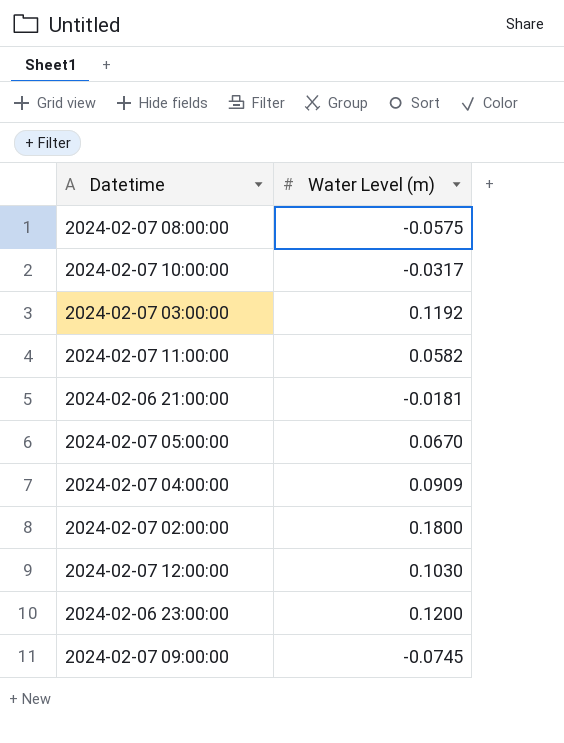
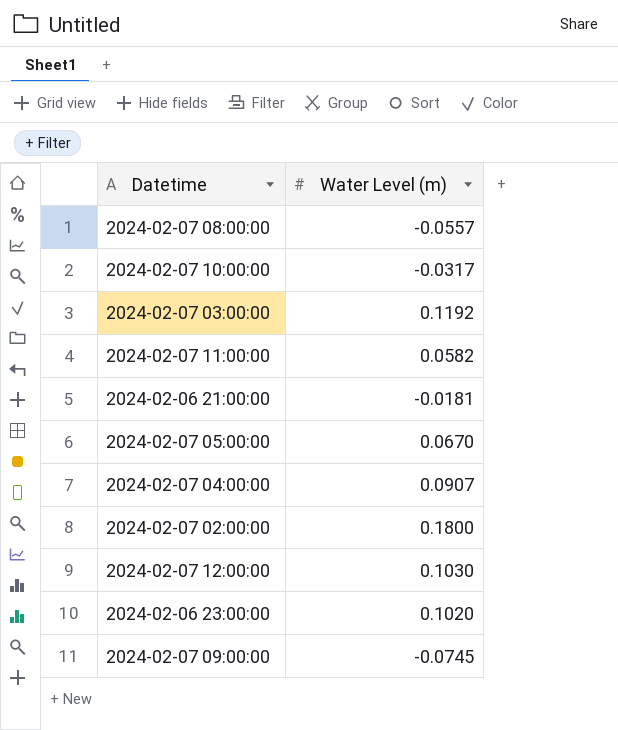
2024-02-07 08:00:00 | Water Level (m): -0.0575 -> -0.0557
2024-02-07 04:00:00 | Water Level (m): 0.0909 -> 0.0907
2024-02-06 23:00:00 | Water Level (m): 0.1200 -> 0.1020

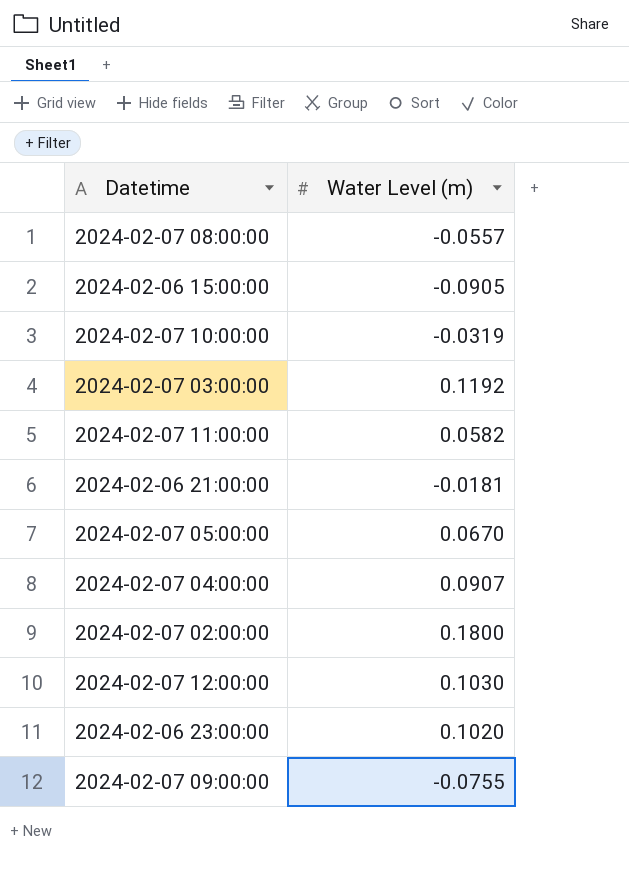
row 2024-02-06 15:00:00: none -> -0.0905
2024-02-07 10:00:00 | Water Level (m): -0.0317 -> -0.0319
2024-02-07 09:00:00 | Water Level (m): -0.0745 -> -0.0755

